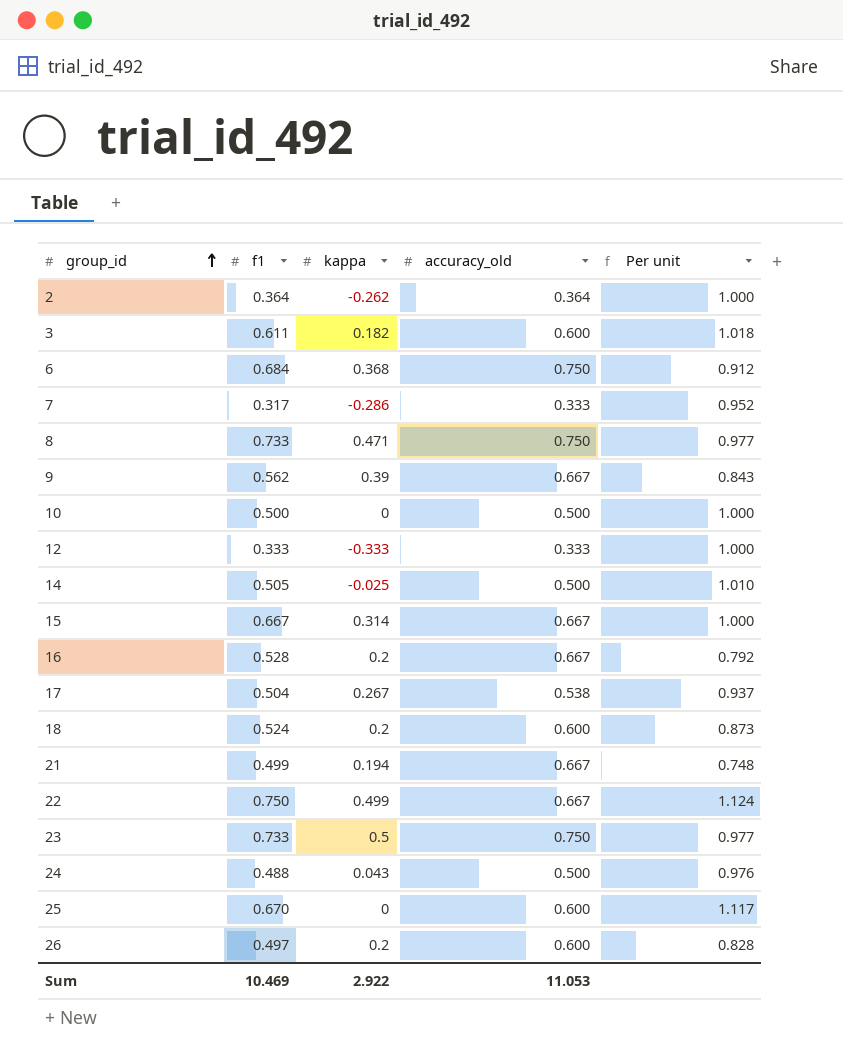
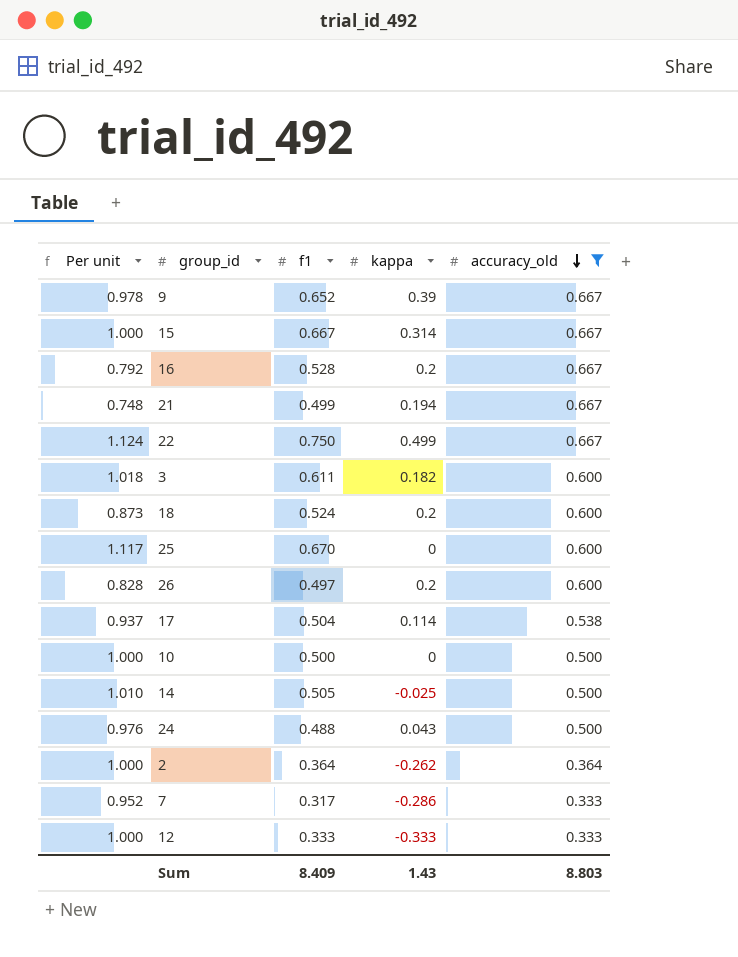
filter: none -> accuracy_old != 0.750
row order: group_id ascending -> accuracy_old descending
column Per unit | position: 5 -> 1
9 | Per unit: 0.843 -> 0.978
9 | f1: 0.562 -> 0.652
17 | kappa: 0.267 -> 0.114
Sum | f1: 10.469 -> 8.409
Sum | kappa: 2.922 -> 1.43
Sum | accuracy_old: 11.053 -> 8.803

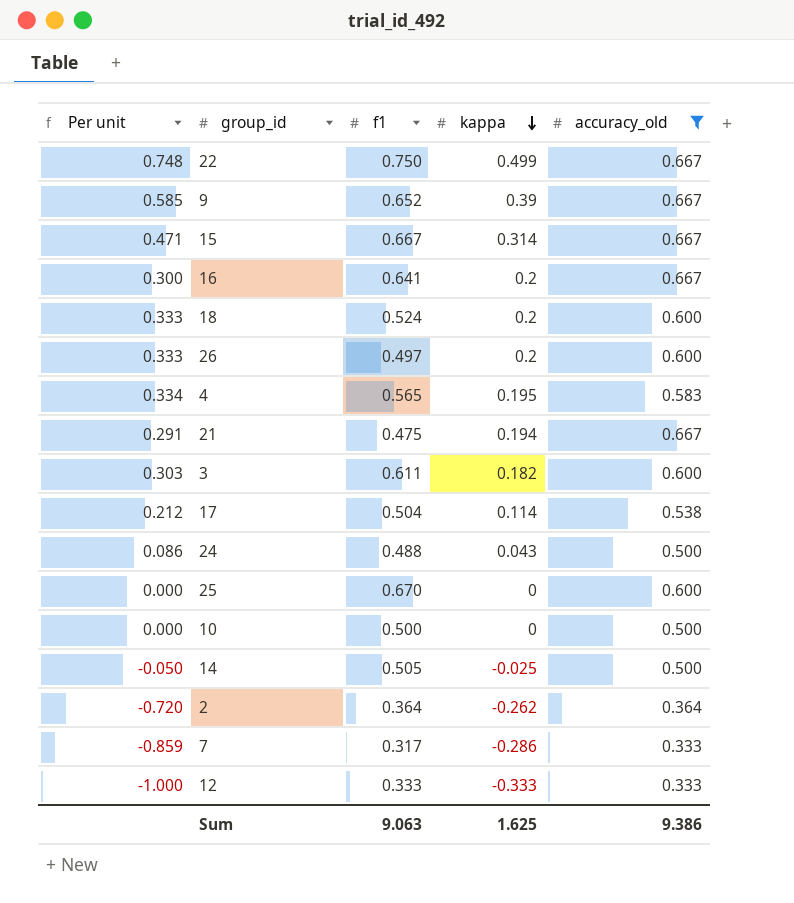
row order: accuracy_old descending -> kappa descending
column Per unit | formula: [f1] / [accuracy_old] -> [kappa] / [accuracy_old]
16 | f1: 0.528 -> 0.641
row 4: none -> 0.334 | 0.565 | 0.195 | 0.583
21 | f1: 0.499 -> 0.475
Sum | f1: 8.409 -> 9.063
Sum | kappa: 1.43 -> 1.625
Sum | accuracy_old: 8.803 -> 9.386

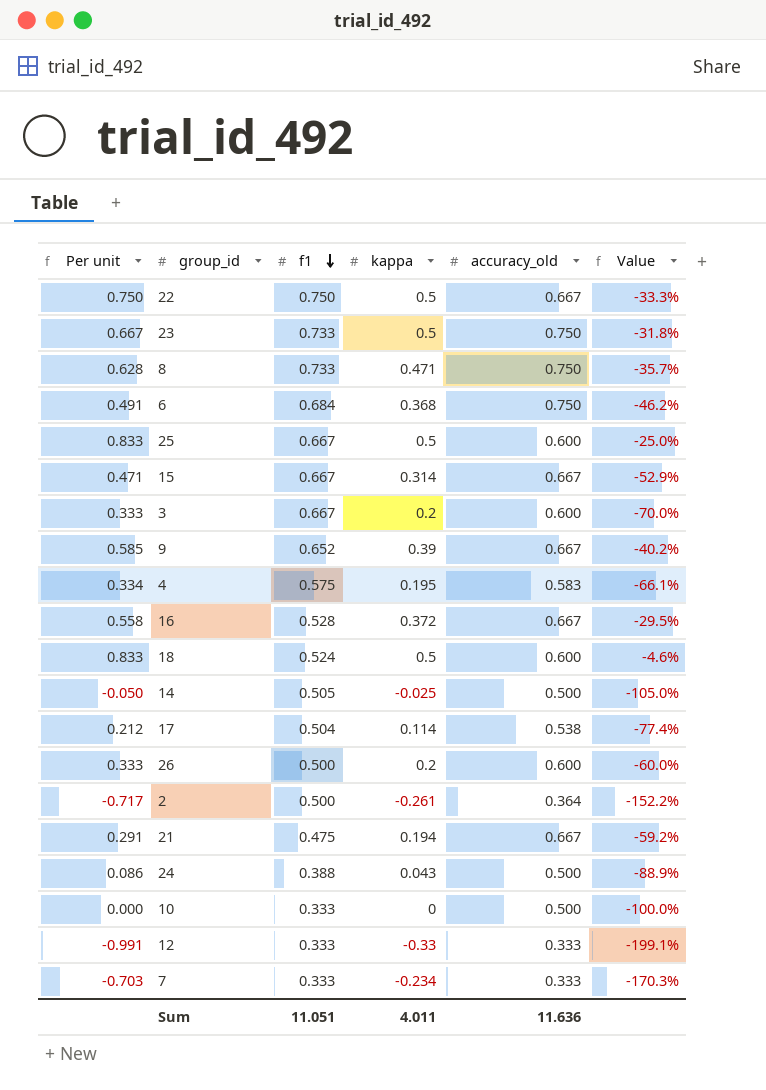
filter: accuracy_old != 0.750 -> none
row order: kappa descending -> f1 descending
column Value | formula: none -> ([kappa] - [f1]) / [f1]
22 | Per unit: 0.748 -> 0.750
22 | kappa: 0.499 -> 0.5
25 | Per unit: 0.000 -> 0.833
25 | f1: 0.670 -> 0.667
25 | kappa: 0 -> 0.5
3 | Per unit: 0.303 -> 0.333
3 | f1: 0.611 -> 0.667
3 | kappa: 0.182 -> 0.2
4 | f1: 0.565 -> 0.575
16 | Per unit: 0.300 -> 0.558
16 | f1: 0.641 -> 0.528
16 | kappa: 0.2 -> 0.372
18 | Per unit: 0.333 -> 0.833
18 | kappa: 0.2 -> 0.5
26 | f1: 0.497 -> 0.500
2 | Per unit: -0.720 -> -0.717
2 | f1: 0.364 -> 0.500
2 | kappa: -0.262 -> -0.261
24 | f1: 0.488 -> 0.388
10 | f1: 0.500 -> 0.333
12 | Per unit: -1.000 -> -0.991
12 | kappa: -0.333 -> -0.33
7 | Per unit: -0.859 -> -0.703
7 | f1: 0.317 -> 0.333
7 | kappa: -0.286 -> -0.234
Sum | f1: 9.063 -> 11.051
Sum | kappa: 1.625 -> 4.011
Sum | accuracy_old: 9.386 -> 11.636

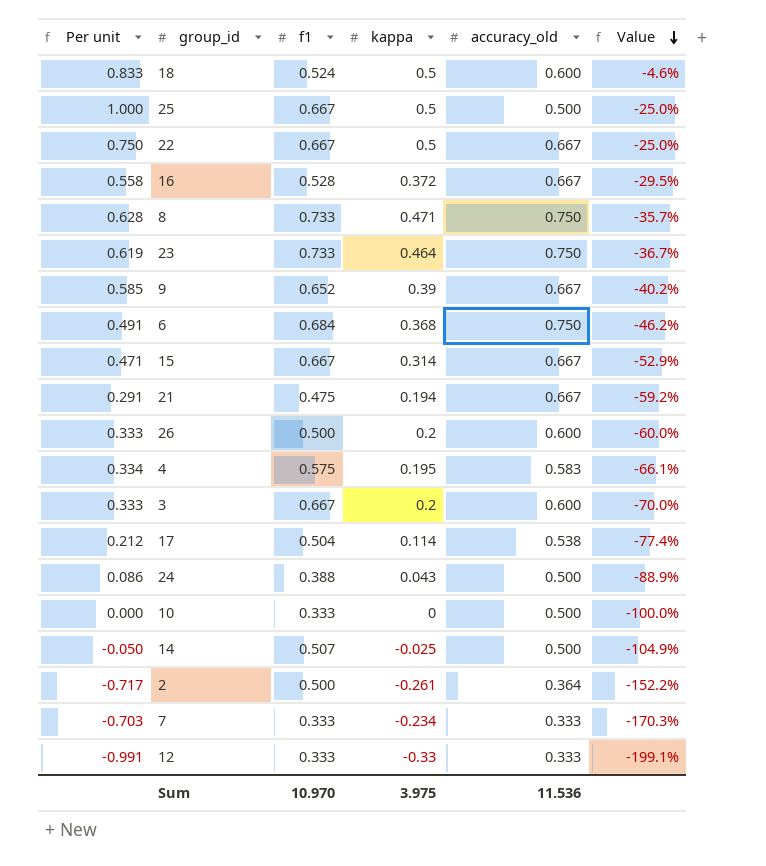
row order: f1 descending -> Value descending
25 | Per unit: 0.833 -> 1.000
25 | accuracy_old: 0.600 -> 0.500
22 | f1: 0.750 -> 0.667
22 | Value: -33.3% -> -25.0%
23 | Per unit: 0.667 -> 0.619
23 | kappa: 0.5 -> 0.464
23 | Value: -31.8% -> -36.7%
14 | f1: 0.505 -> 0.507
14 | Value: -105.0% -> -104.9%
Sum | f1: 11.051 -> 10.970
Sum | kappa: 4.011 -> 3.975
Sum | accuracy_old: 11.636 -> 11.536

